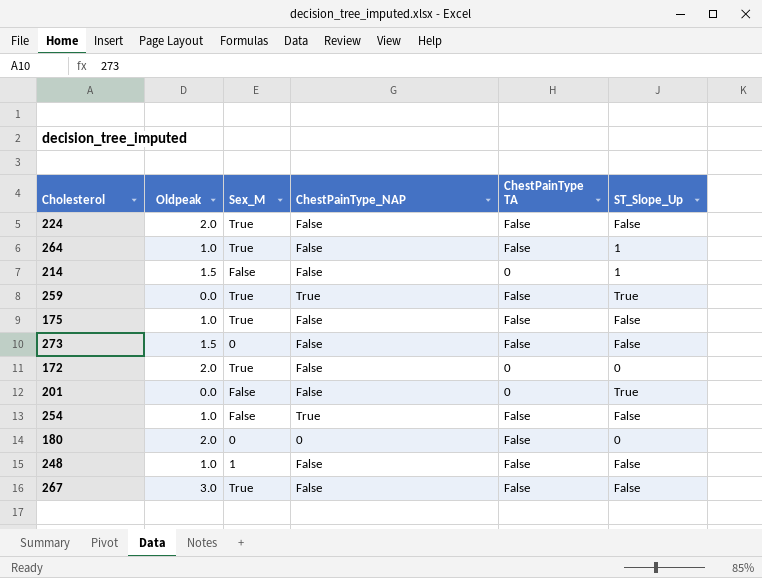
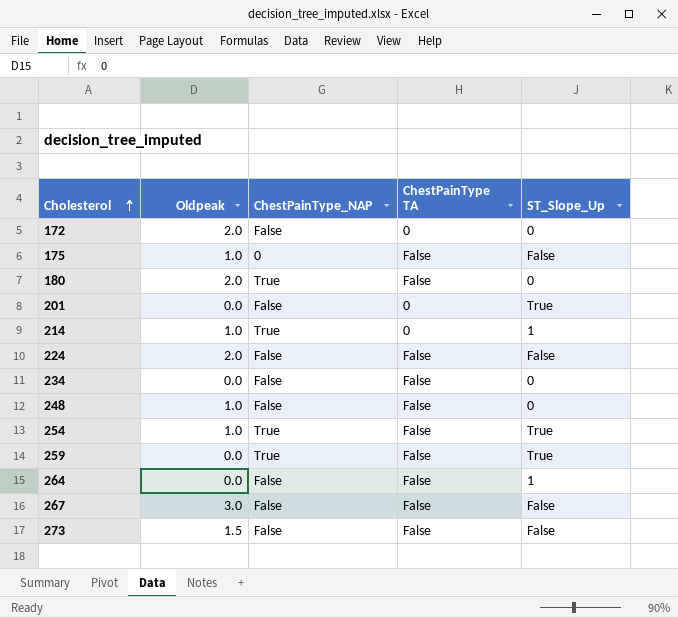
row order: none -> Cholesterol ascending
column Sex_M | position: 3 -> none
175 | ChestPainType_NAP: False -> 0
180 | ChestPainType_NAP: 0 -> True
214 | Oldpeak: 1.5 -> 1.0
214 | ChestPainType_NAP: False -> True
row 234: none -> 0.0 | False | False | 0
248 | ST_Slope_Up: False -> 0
254 | ST_Slope_Up: False -> True
264 | Oldpeak: 1.0 -> 0.0

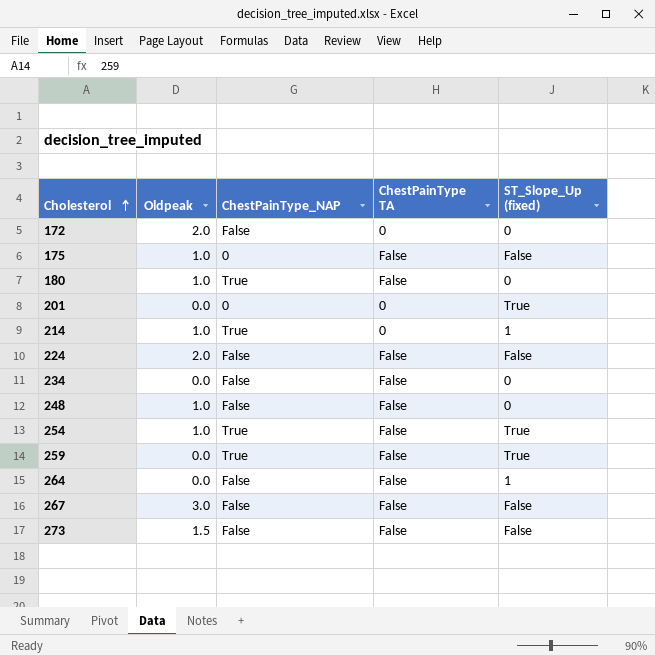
column name: ST_Slope_Up -> ST_Slope_Up (fixed)
180 | Oldpeak: 2.0 -> 1.0
201 | ChestPainType_NAP: False -> 0

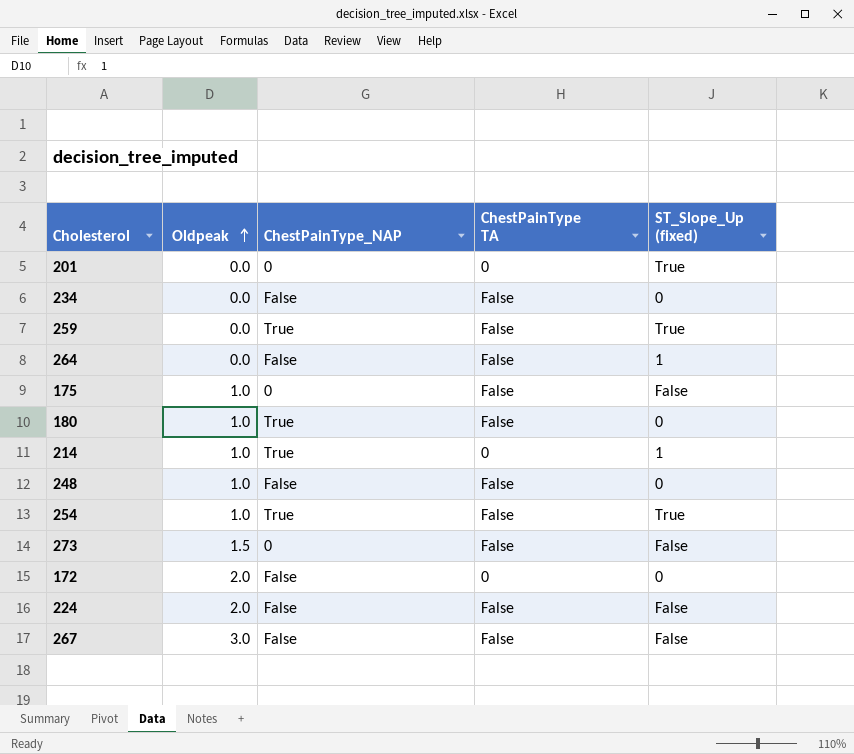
row order: Cholesterol ascending -> Oldpeak ascending
273 | ChestPainType_NAP: False -> 0

